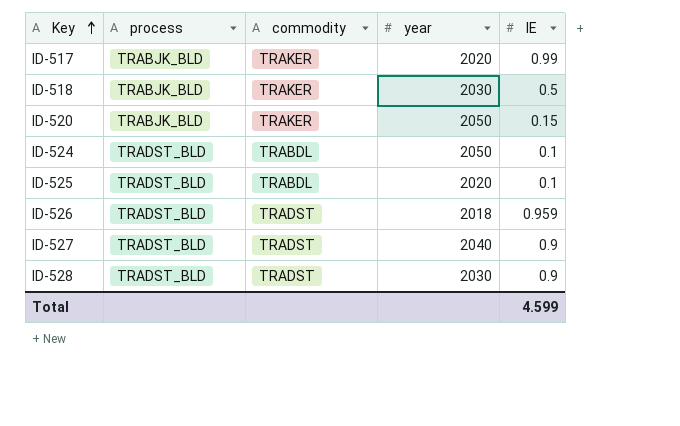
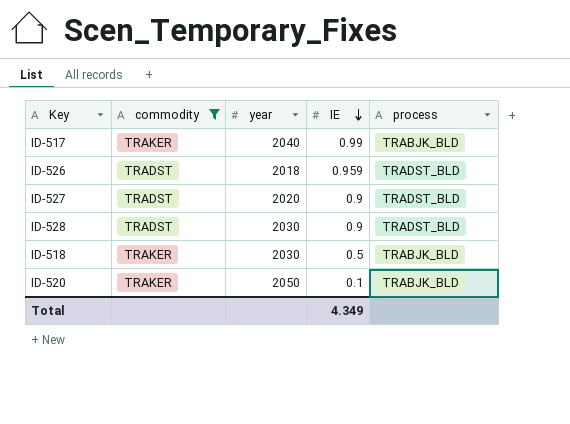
filter: none -> commodity != TRABDL
row order: Key ascending -> IE descending
column process | position: 2 -> 5
ID-517 | year: 2020 -> 2040
ID-527 | year: 2040 -> 2020
ID-520 | IE: 0.15 -> 0.1
Total | IE: 4.599 -> 4.349

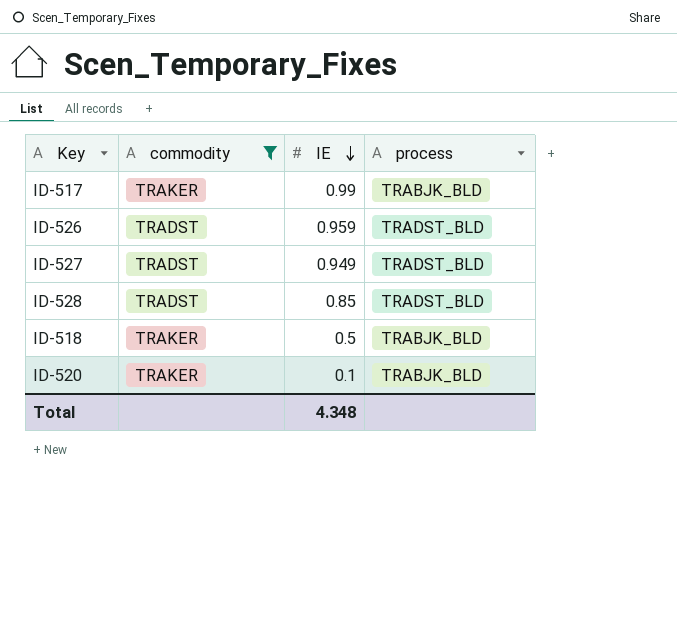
column year | position: 3 -> none
ID-527 | IE: 0.9 -> 0.949
ID-528 | IE: 0.9 -> 0.85
Total | IE: 4.349 -> 4.348

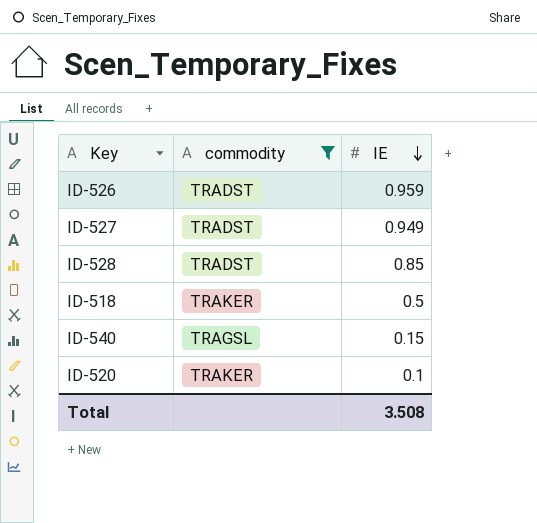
column process | position: 4 -> none
row ID-517: TRAKER | 0.99 | TRABJK_BLD -> none
row ID-540: none -> TRAGSL | 0.15
Total | IE: 4.348 -> 3.508

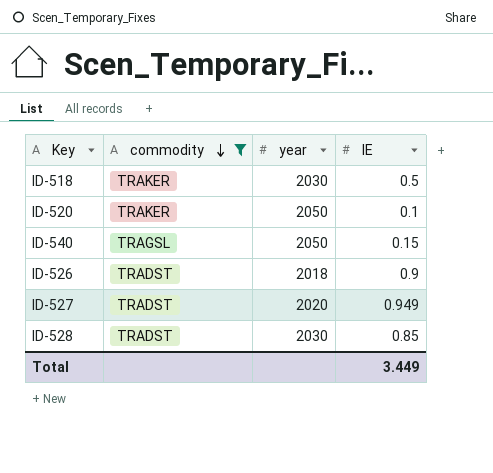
row order: IE descending -> commodity descending
column year | position: none -> 3
ID-526 | IE: 0.959 -> 0.9
Total | IE: 3.508 -> 3.449

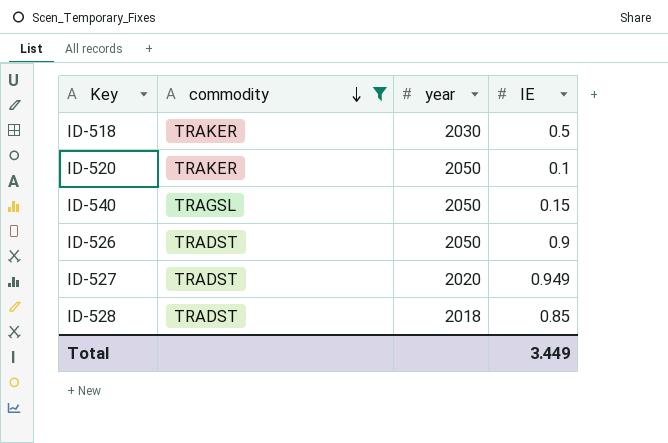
ID-526 | year: 2018 -> 2050
ID-528 | year: 2030 -> 2018

